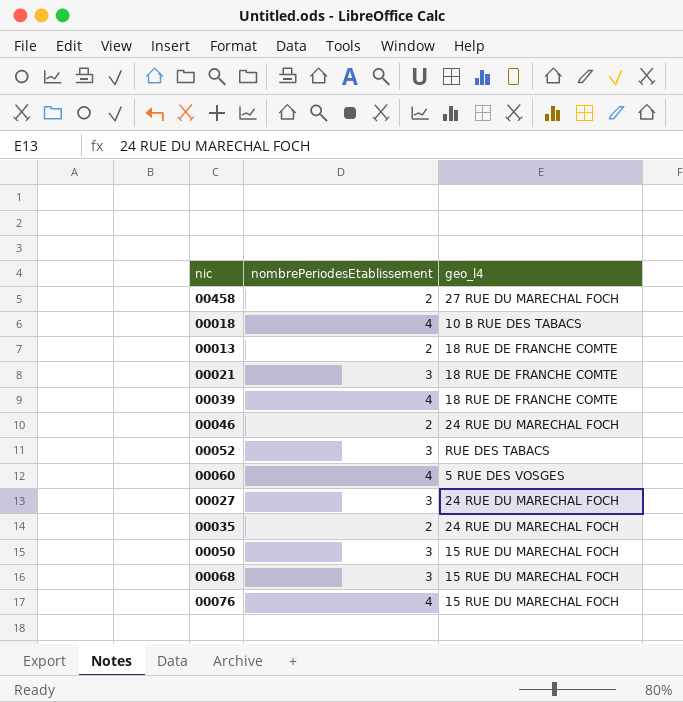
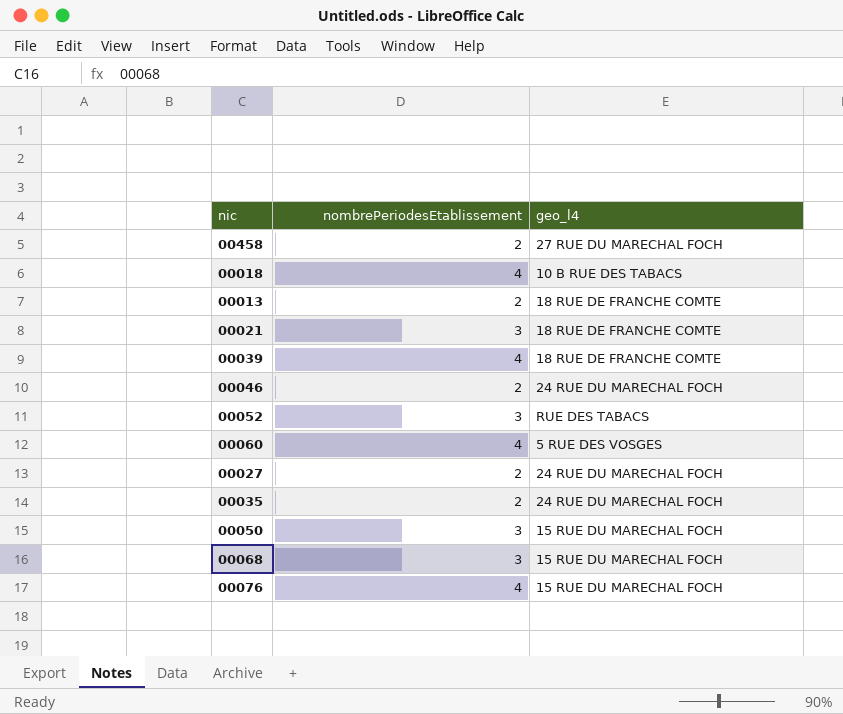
00027 | nombrePeriodesEtablissement: 3 -> 2

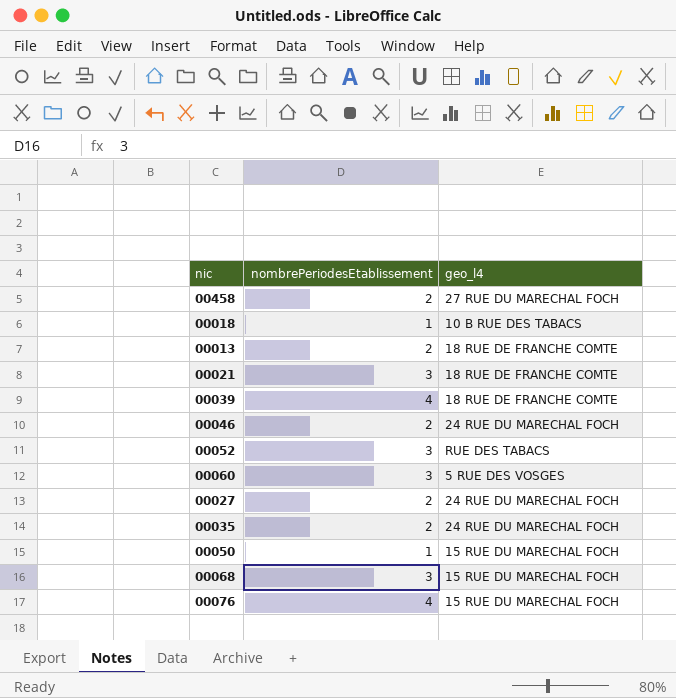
00018 | nombrePeriodesEtablissement: 4 -> 1
00060 | nombrePeriodesEtablissement: 4 -> 3
00050 | nombrePeriodesEtablissement: 3 -> 1

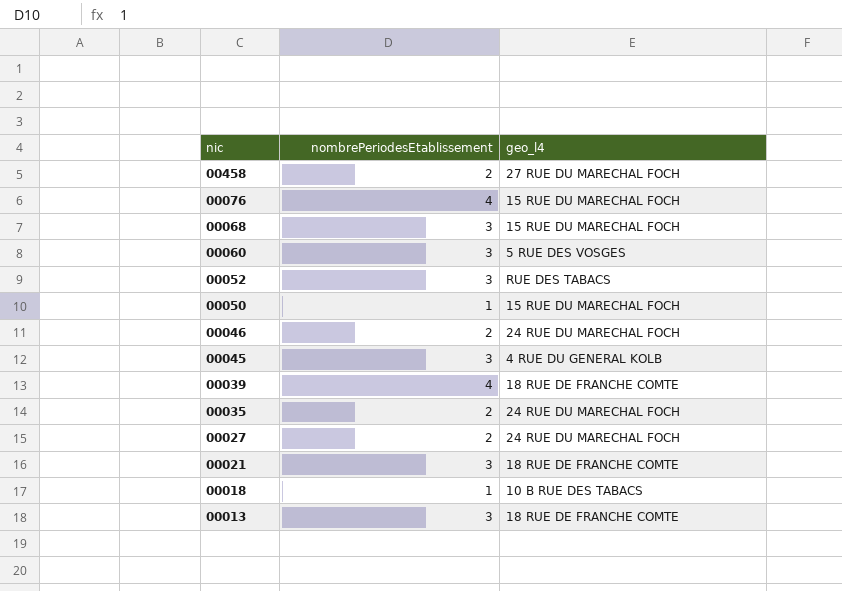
row order: none -> nic descending
row 00045: none -> 3 | 4 RUE DU GENERAL KOLB
00013 | nombrePeriodesEtablissement: 2 -> 3

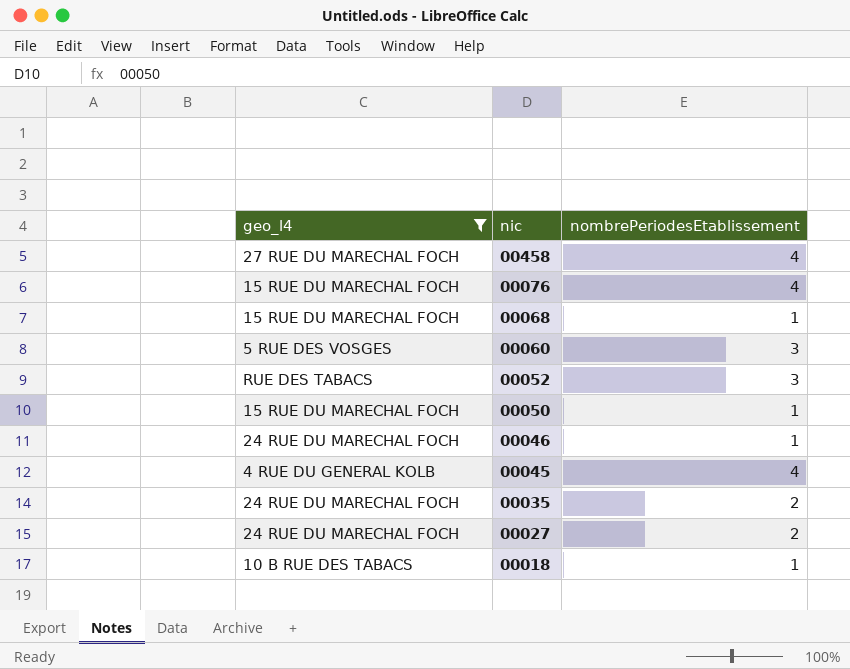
filter: none -> geo_l4 != 18 RUE DE FRANCHE COMTE
column geo_l4 | position: 3 -> 1
00458 | nombrePeriodesEtablissement: 2 -> 4
00068 | nombrePeriodesEtablissement: 3 -> 1
00046 | nombrePeriodesEtablissement: 2 -> 1
00045 | nombrePeriodesEtablissement: 3 -> 4

